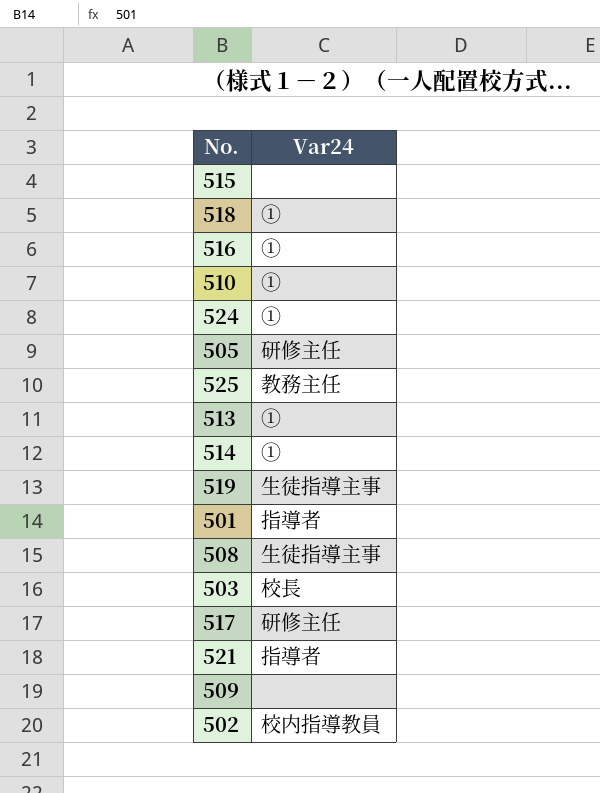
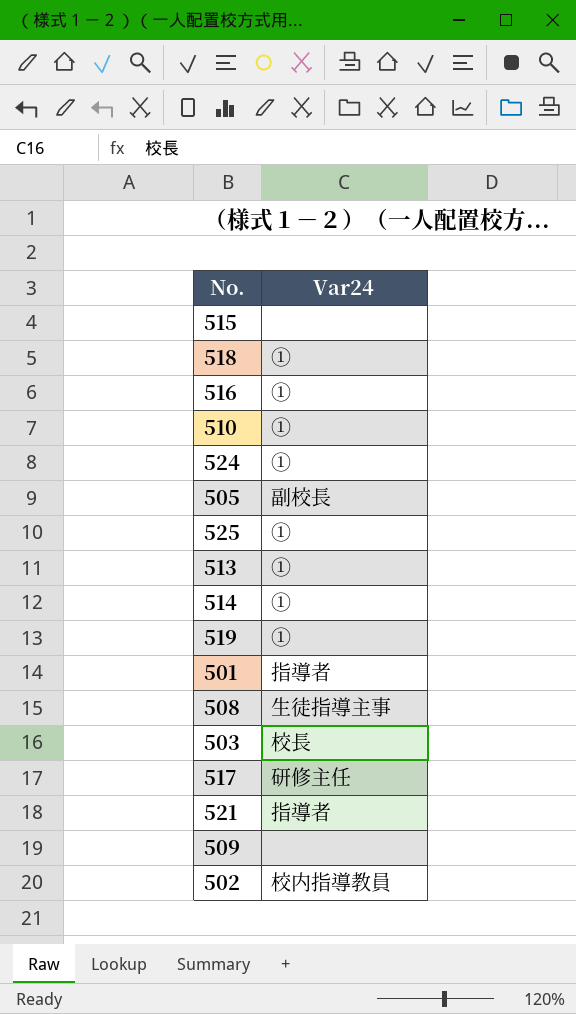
505 | Var24: 研修主任 -> 副校長
525 | Var24: 教務主任 -> ①
519 | Var24: 生徒指導主事 -> ①

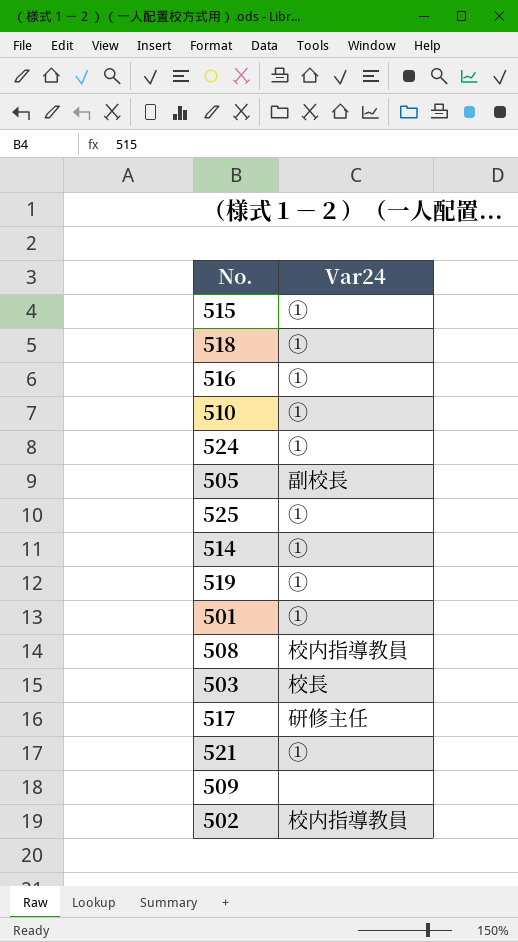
row 513: ① -> none
515 | Var24: none -> ①
501 | Var24: 指導者 -> ①
508 | Var24: 生徒指導主事 -> 校内指導教員
521 | Var24: 指導者 -> ①

